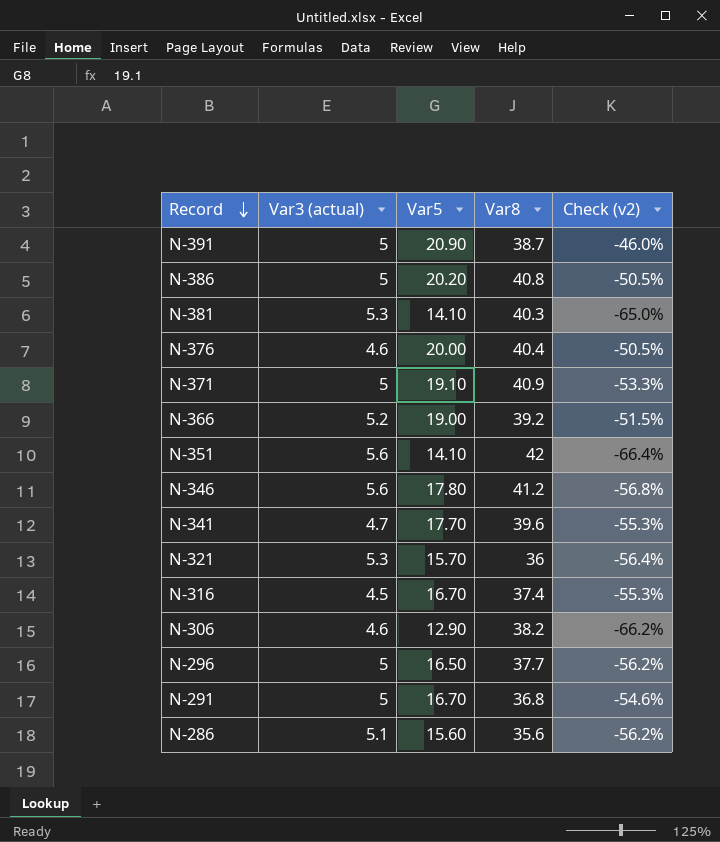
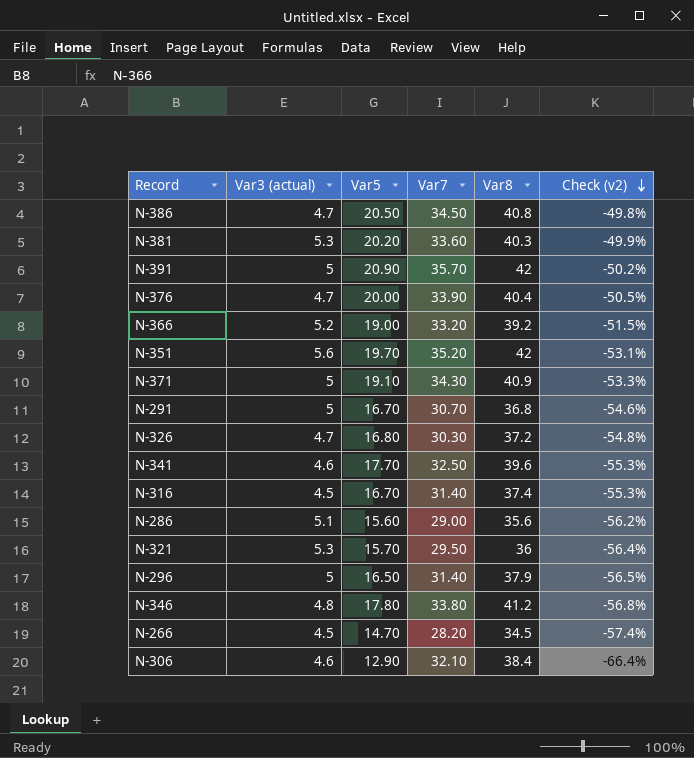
row order: Record descending -> Check (v2) descending
column Var7 | position: none -> 4
N-386 | Var3 (actual): 5 -> 4.7
N-386 | Var5: 20.20 -> 20.50
N-386 | Check (v2): -50.5% -> -49.8%
N-381 | Var5: 14.10 -> 20.20
N-381 | Check (v2): -65.0% -> -49.9%
N-391 | Var8: 38.7 -> 42
N-391 | Check (v2): -46.0% -> -50.2%
N-376 | Var3 (actual): 4.6 -> 4.7
N-351 | Var5: 14.10 -> 19.70
N-351 | Check (v2): -66.4% -> -53.1%
row N-326: none -> 4.7 | 16.80 | 30.30 | 37.2 | -54.8%
N-341 | Var3 (actual): 4.7 -> 4.6
N-296 | Var8: 37.7 -> 37.9
N-296 | Check (v2): -56.2% -> -56.5%
N-346 | Var3 (actual): 5.6 -> 4.8
row N-266: none -> 4.5 | 14.70 | 28.20 | 34.5 | -57.4%
N-306 | Var8: 38.2 -> 38.4
N-306 | Check (v2): -66.2% -> -66.4%

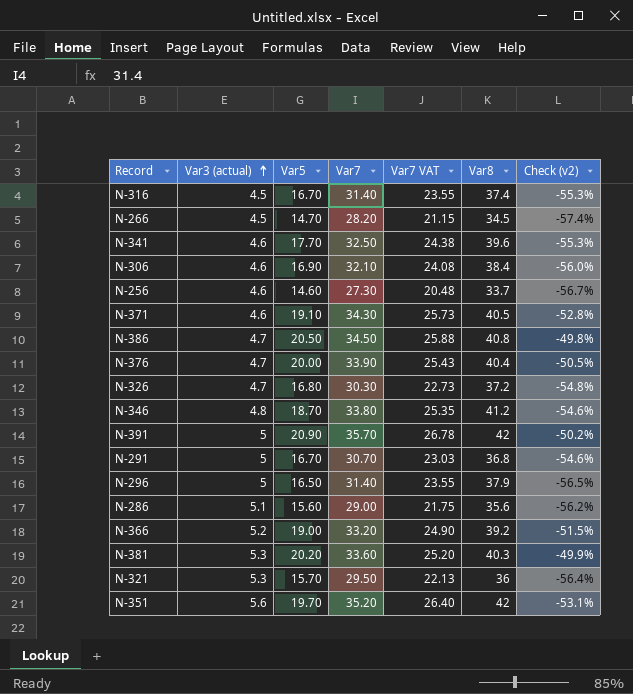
row order: Check (v2) descending -> Var3 (actual) ascending
column Var7 VAT | formula: none -> [Var7] * 0.75
N-306 | Var5: 12.90 -> 16.90
N-306 | Check (v2): -66.4% -> -56.0%
row N-256: none -> 4.6 | 14.60 | 27.30 | 20.48 | 33.7 | -56.7%
N-371 | Var3 (actual): 5 -> 4.6
N-371 | Var8: 40.9 -> 40.5
N-371 | Check (v2): -53.3% -> -52.8%
N-346 | Var5: 17.80 -> 18.70
N-346 | Check (v2): -56.8% -> -54.6%

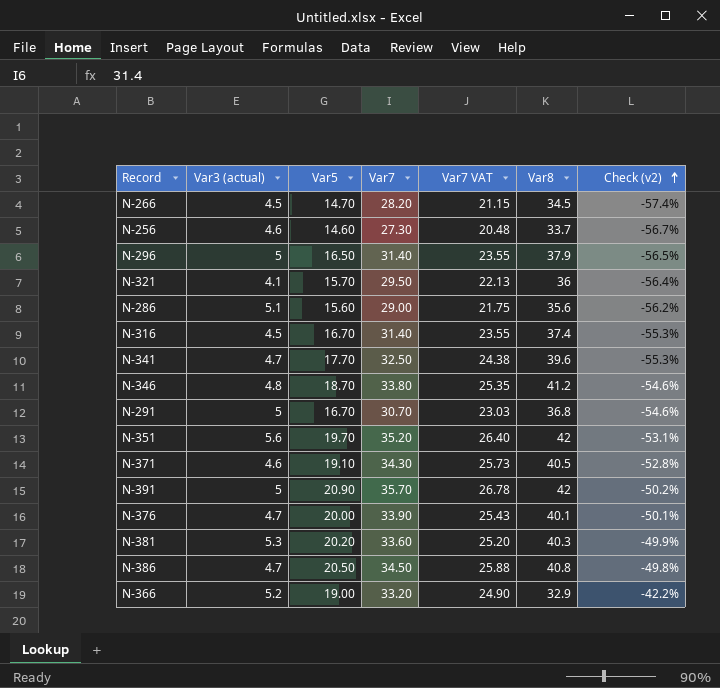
row order: Var3 (actual) ascending -> Check (v2) ascending
row N-306: 4.6 | 16.90 | 32.10 | 24.08 | 38.4 | -56.0% -> none
row N-326: 4.7 | 16.80 | 30.30 | 22.73 | 37.2 | -54.8% -> none
N-321 | Var3 (actual): 5.3 -> 4.1
N-341 | Var3 (actual): 4.6 -> 4.7
N-376 | Var8: 40.4 -> 40.1
N-376 | Check (v2): -50.5% -> -50.1%
N-366 | Var8: 39.2 -> 32.9
N-366 | Check (v2): -51.5% -> -42.2%

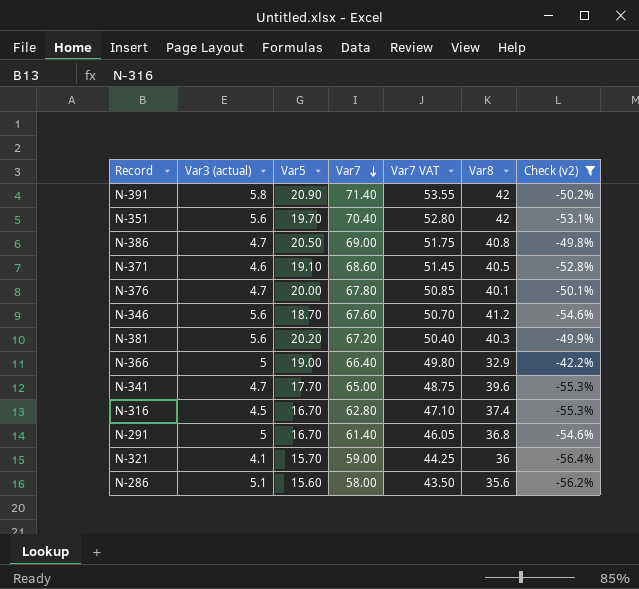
filter: none -> Check (v2) >= -56.4%
row order: Check (v2) ascending -> Var7 descending
N-391 | Var3 (actual): 5 -> 5.8
N-391 | Var7: 35.70 -> 71.40
N-391 | Var7 VAT: 26.78 -> 53.55
N-351 | Var7: 35.20 -> 70.40
N-351 | Var7 VAT: 26.40 -> 52.80
N-386 | Var7: 34.50 -> 69.00
N-386 | Var7 VAT: 25.88 -> 51.75
N-371 | Var7: 34.30 -> 68.60
N-371 | Var7 VAT: 25.73 -> 51.45
N-376 | Var7: 33.90 -> 67.80
N-376 | Var7 VAT: 25.43 -> 50.85
N-346 | Var3 (actual): 4.8 -> 5.6
N-346 | Var7: 33.80 -> 67.60
N-346 | Var7 VAT: 25.35 -> 50.70
N-381 | Var3 (actual): 5.3 -> 5.6
N-381 | Var7: 33.60 -> 67.20
N-381 | Var7 VAT: 25.20 -> 50.40
N-366 | Var3 (actual): 5.2 -> 5
N-366 | Var7: 33.20 -> 66.40
N-366 | Var7 VAT: 24.90 -> 49.80
N-341 | Var7: 32.50 -> 65.00
N-341 | Var7 VAT: 24.38 -> 48.75
N-316 | Var7: 31.40 -> 62.80
N-316 | Var7 VAT: 23.55 -> 47.10
N-291 | Var7: 30.70 -> 61.40
N-291 | Var7 VAT: 23.03 -> 46.05
N-321 | Var7: 29.50 -> 59.00
N-321 | Var7 VAT: 22.13 -> 44.25
N-286 | Var7: 29.00 -> 58.00
N-286 | Var7 VAT: 21.75 -> 43.50

